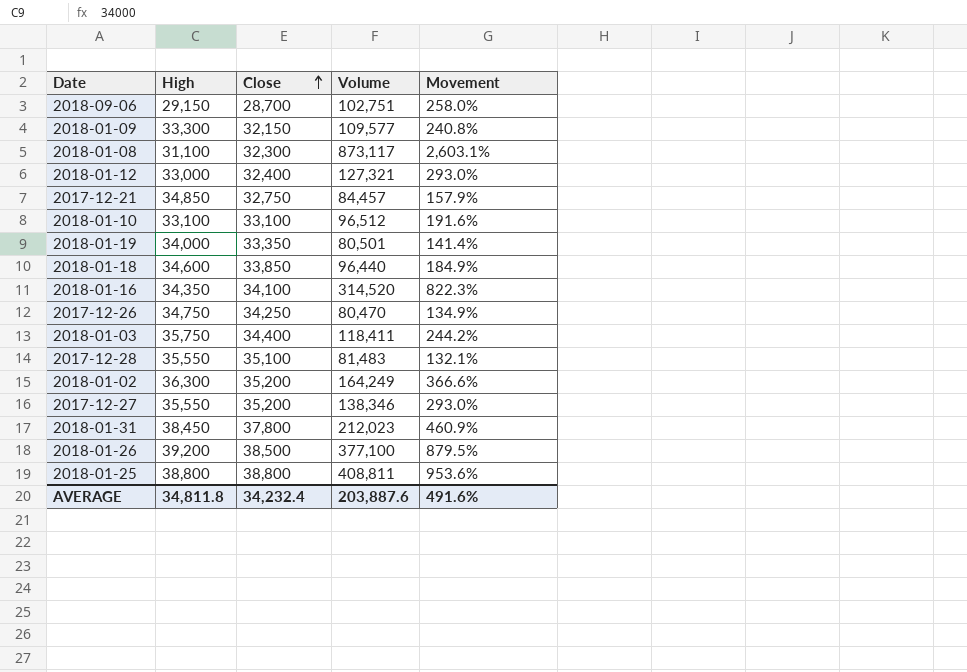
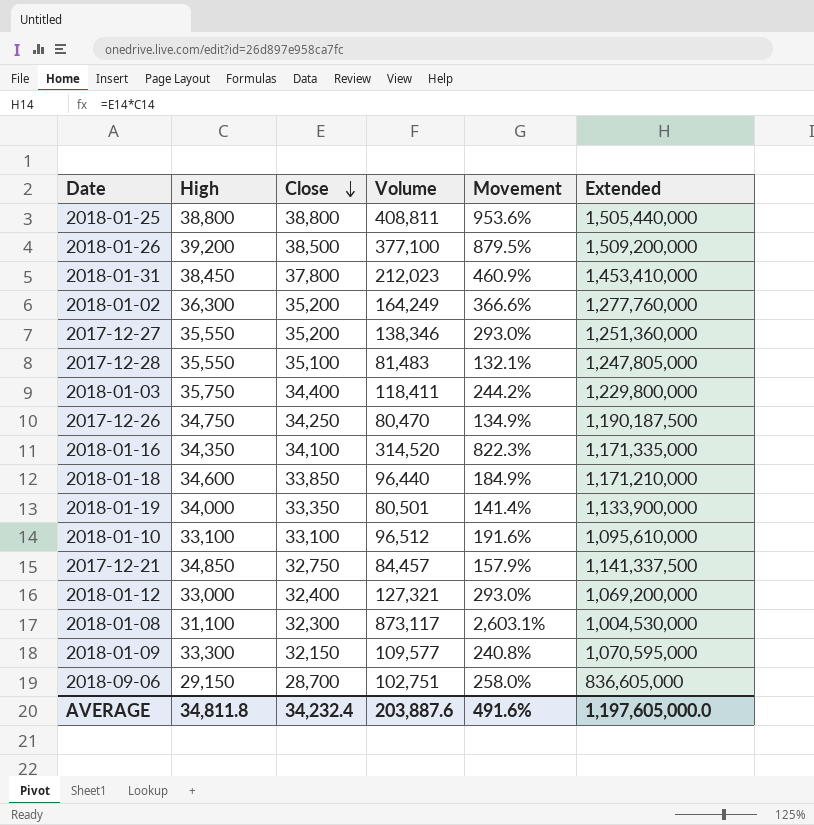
row order: Close ascending -> Close descending
column Extended | formula: none -> [High] * [Close]

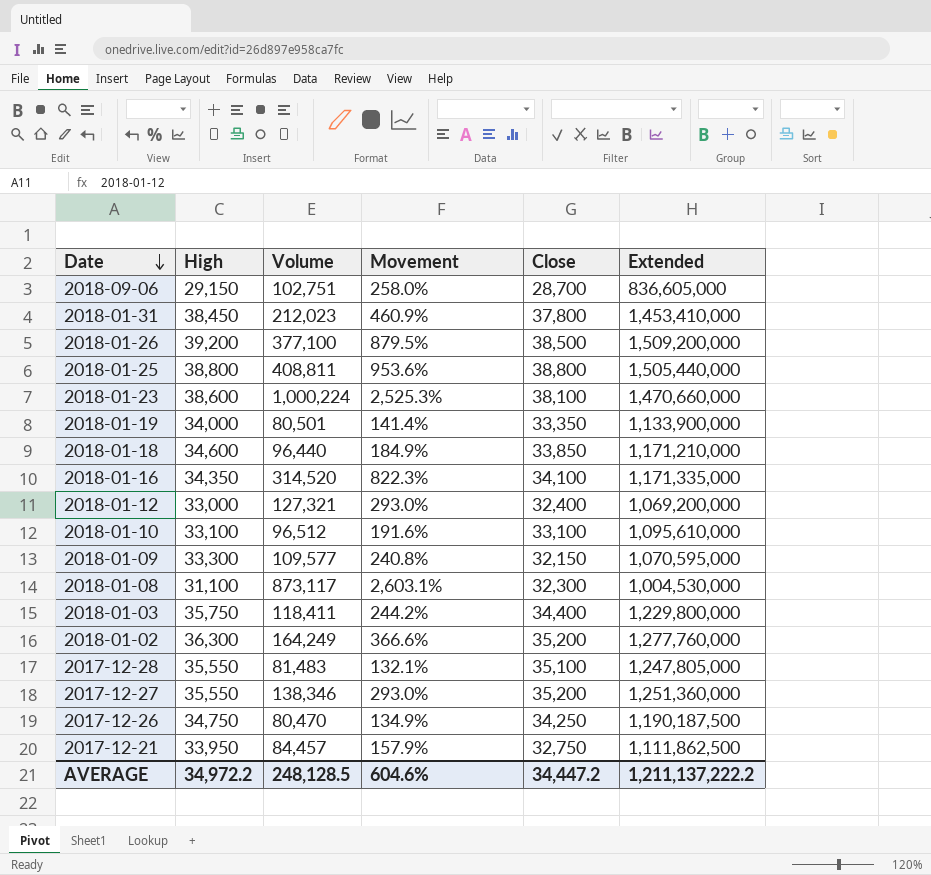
row order: Close descending -> Date descending
column Close | position: 3 -> 5
row 2018-01-23: none -> 38,600 | 1,000,224 | 2,525.3% | 38,100 | 1,470,660,000
2017-12-21 | High: 34,850 -> 33,950
2017-12-21 | Extended: 1,141,337,500 -> 1,111,862,500
AVERAGE | High: 34,811.8 -> 34,972.2
AVERAGE | Volume: 203,887.6 -> 248,128.5
AVERAGE | Movement: 491.6% -> 604.6%
AVERAGE | Close: 34,232.4 -> 34,447.2
AVERAGE | Extended: 1,197,605,000.0 -> 1,211,137,222.2

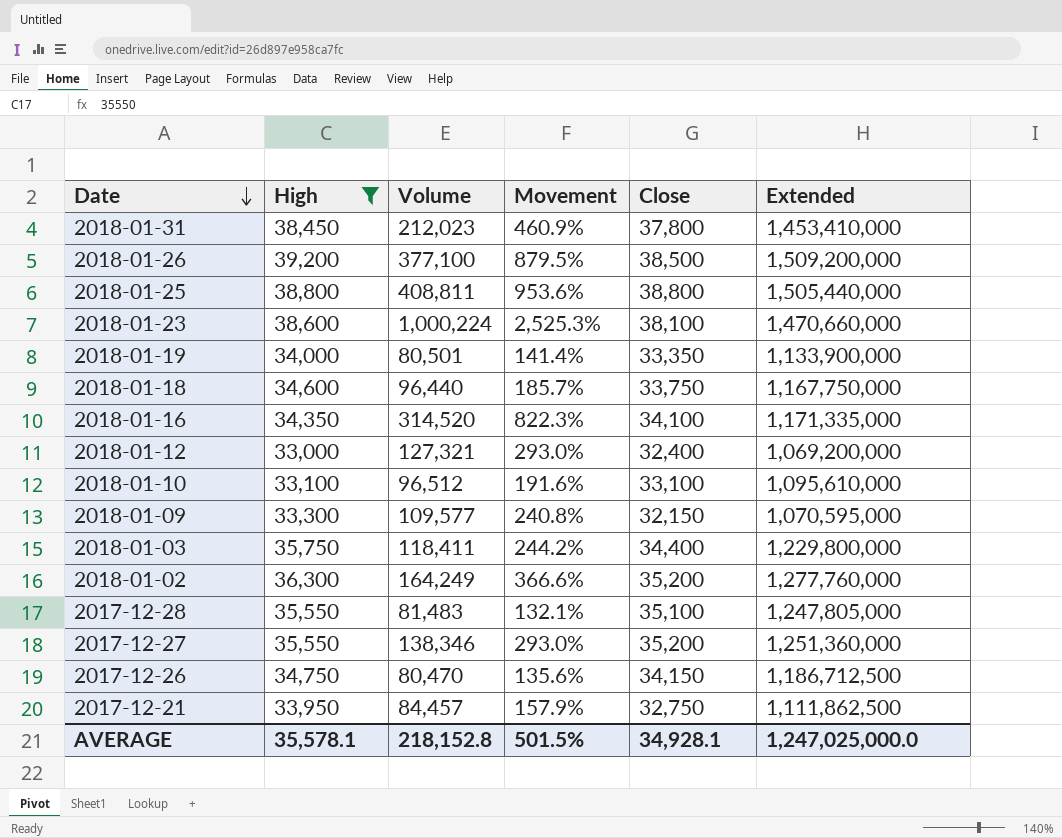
filter: none -> High >= 33,000
2018-01-18 | Movement: 184.9% -> 185.7%
2018-01-18 | Close: 33,850 -> 33,750
2018-01-18 | Extended: 1,171,210,000 -> 1,167,750,000
2017-12-26 | Movement: 134.9% -> 135.6%
2017-12-26 | Close: 34,250 -> 34,150
2017-12-26 | Extended: 1,190,187,500 -> 1,186,712,500
AVERAGE | High: 34,972.2 -> 35,578.1
AVERAGE | Volume: 248,128.5 -> 218,152.8
AVERAGE | Movement: 604.6% -> 501.5%
AVERAGE | Close: 34,447.2 -> 34,928.1
AVERAGE | Extended: 1,211,137,222.2 -> 1,247,025,000.0

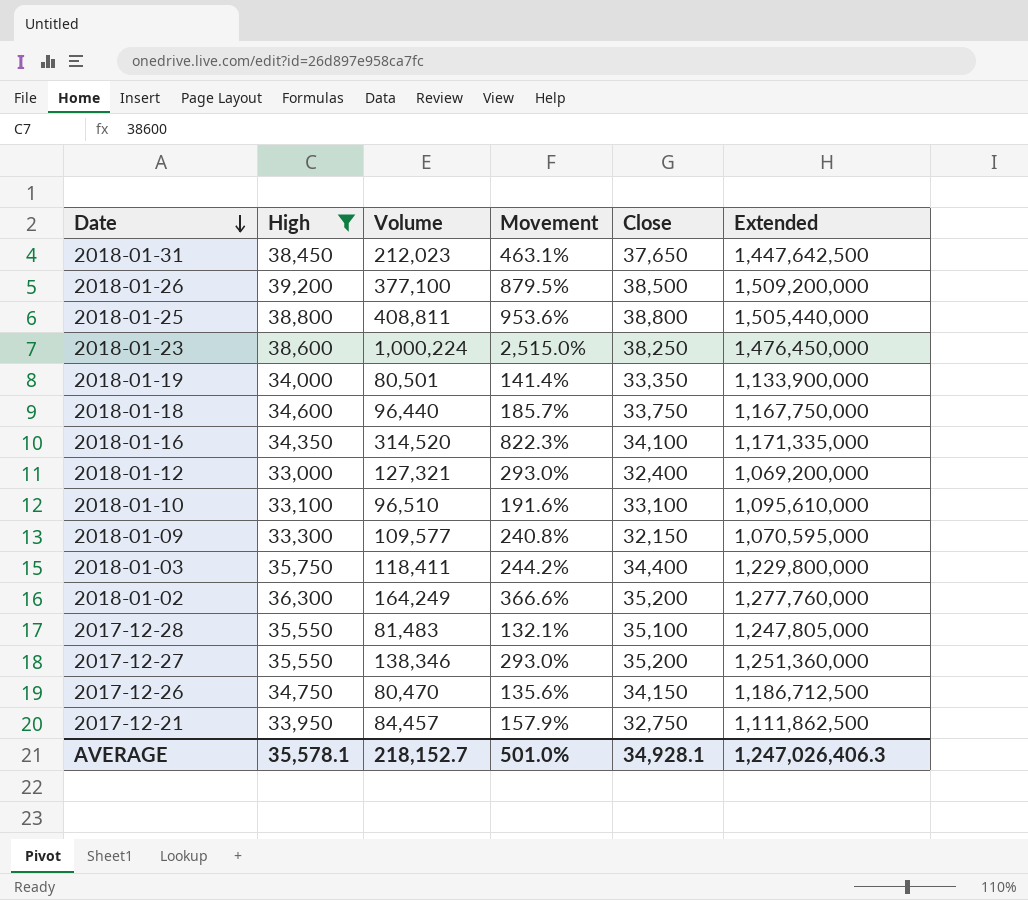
2018-01-31 | Movement: 460.9% -> 463.1%
2018-01-31 | Close: 37,800 -> 37,650
2018-01-31 | Extended: 1,453,410,000 -> 1,447,642,500
2018-01-23 | Movement: 2,525.3% -> 2,515.0%
2018-01-23 | Close: 38,100 -> 38,250
2018-01-23 | Extended: 1,470,660,000 -> 1,476,450,000
2018-01-10 | Volume: 96,512 -> 96,510
AVERAGE | Volume: 218,152.8 -> 218,152.7
AVERAGE | Movement: 501.5% -> 501.0%
AVERAGE | Extended: 1,247,025,000.0 -> 1,247,026,406.3

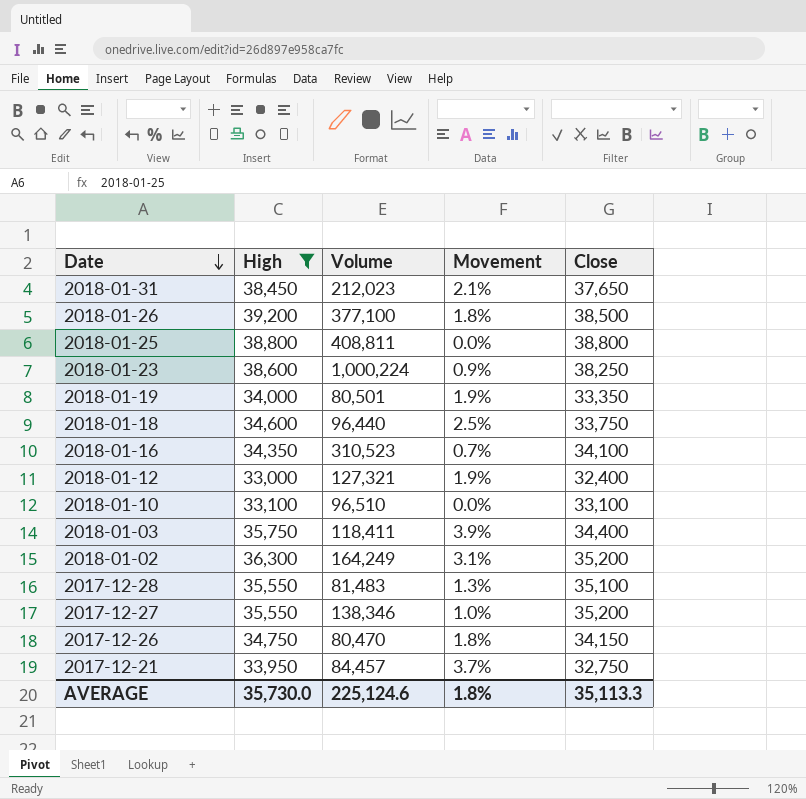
column Extended | formula: [High] * [Close] -> none
column Movement | formula: ([Volume] - [Close]) / [Close] -> ([High] - [Close]) / [Close]
row 2018-01-09: 33,300 | 109,577 | 240.8% | 32,150 | 1,070,595,000 -> none
2018-01-16 | Volume: 314,520 -> 310,523
AVERAGE | High: 35,578.1 -> 35,730.0
AVERAGE | Volume: 218,152.7 -> 225,124.6
AVERAGE | Movement: 501.0% -> 1.8%
AVERAGE | Close: 34,928.1 -> 35,113.3

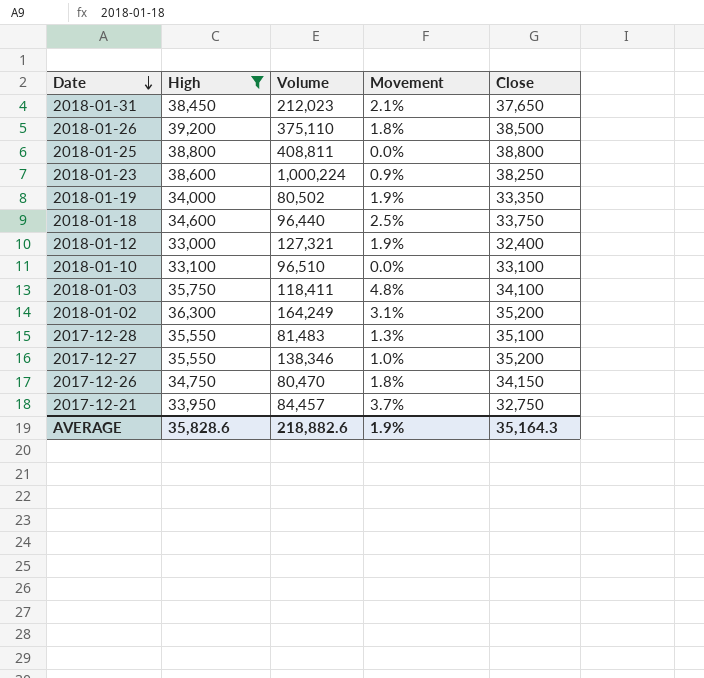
row 2018-01-16: 34,350 | 310,523 | 0.7% | 34,100 -> none
2018-01-26 | Volume: 377,100 -> 375,110
2018-01-19 | Volume: 80,501 -> 80,502
2018-01-03 | Movement: 3.9% -> 4.8%
2018-01-03 | Close: 34,400 -> 34,100
AVERAGE | High: 35,730.0 -> 35,828.6
AVERAGE | Volume: 225,124.6 -> 218,882.6
AVERAGE | Movement: 1.8% -> 1.9%
AVERAGE | Close: 35,113.3 -> 35,164.3

